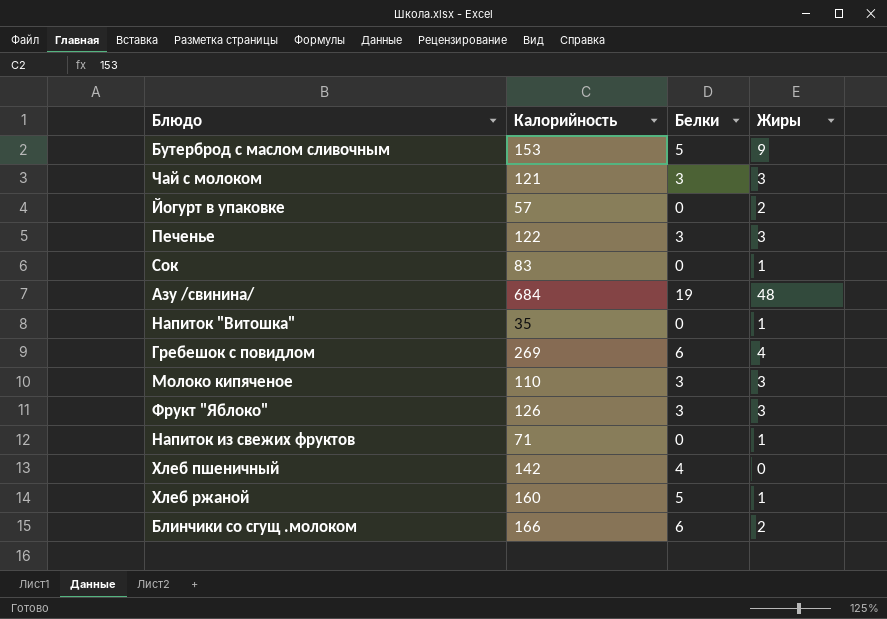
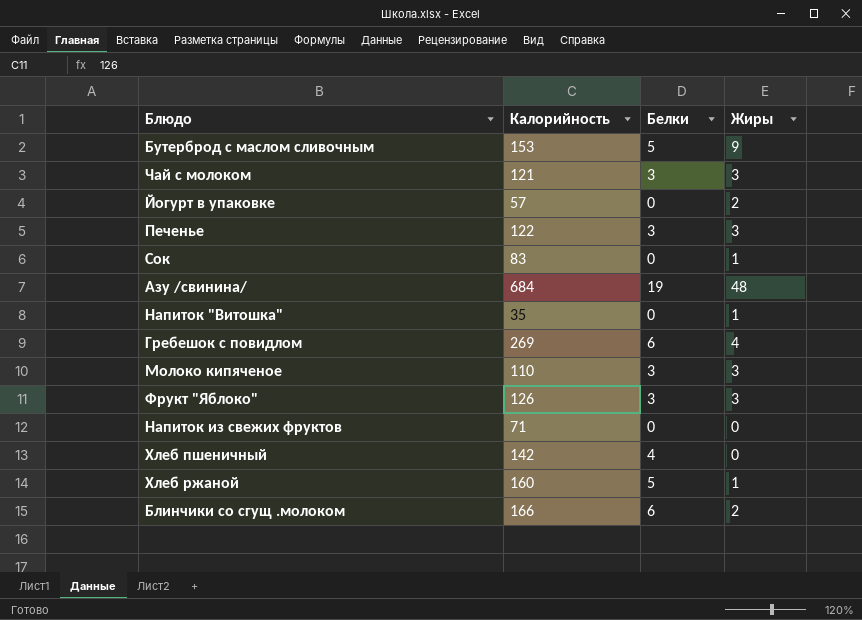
Напиток из свежих фруктов | Жиры: 1 -> 0

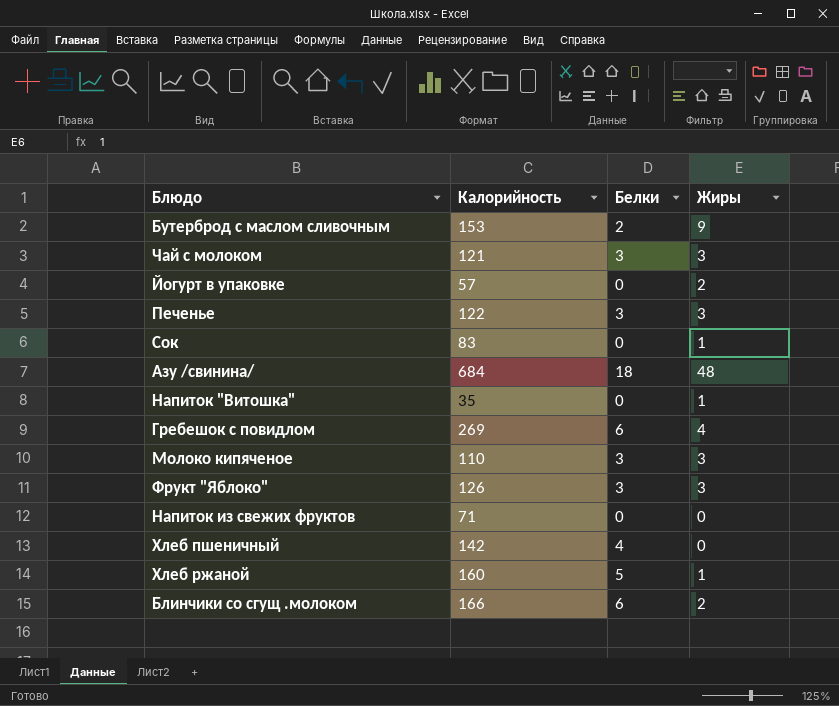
Бутерброд с маслом сливочным | Белки: 5 -> 2
Азу /свинина/ | Белки: 19 -> 18

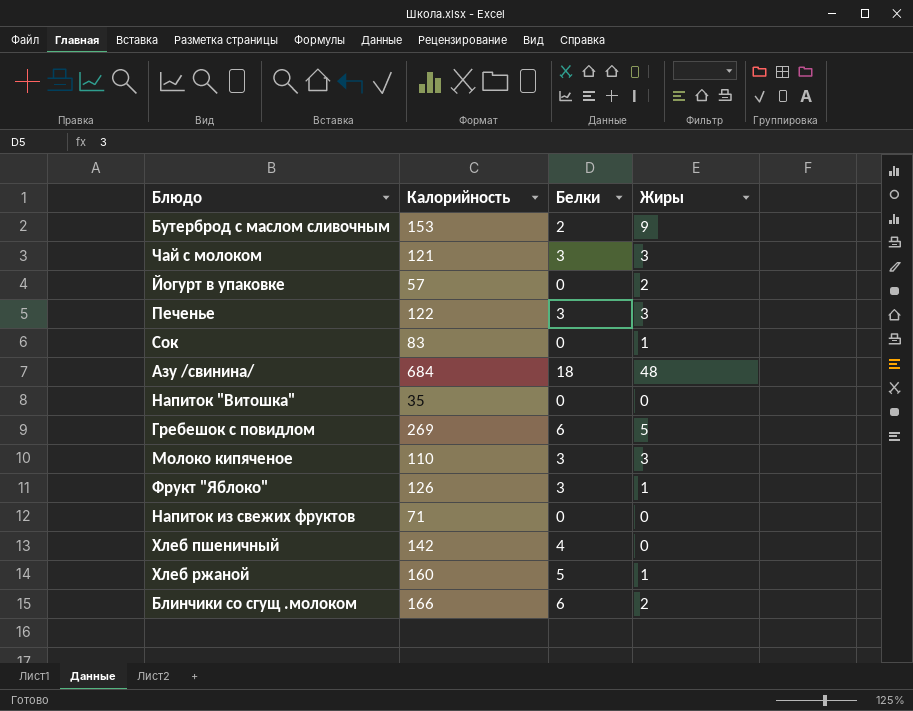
Напиток "Витошка" | Жиры: 1 -> 0
Гребешок с повидлом | Жиры: 4 -> 5
Фрукт "Яблоко" | Жиры: 3 -> 1

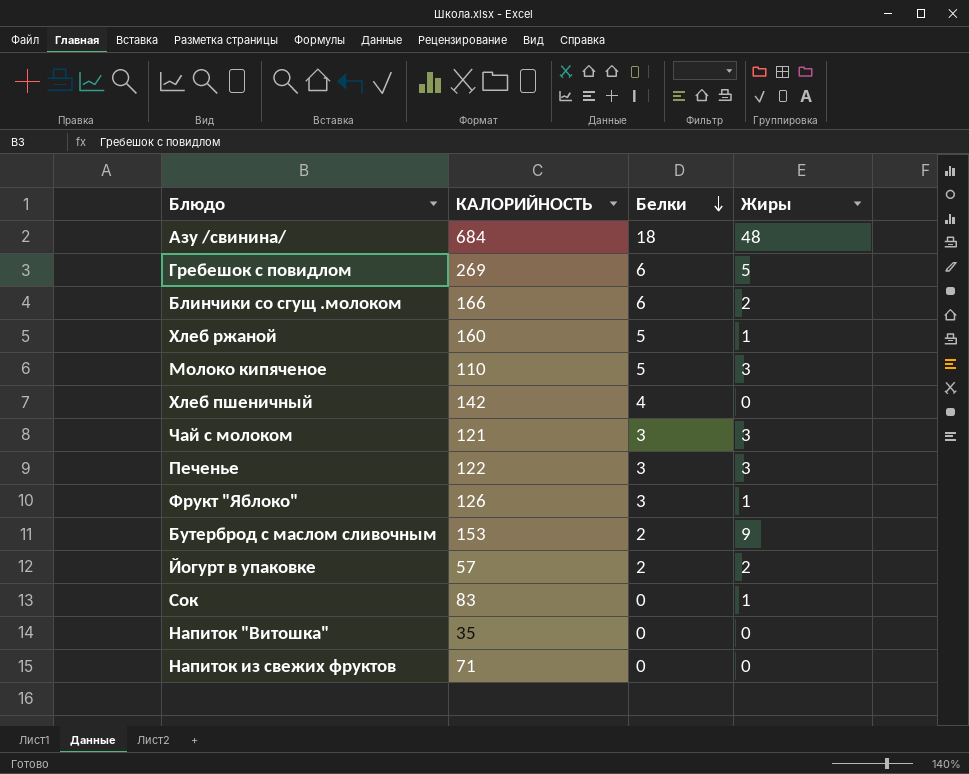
row order: none -> Белки descending
column name: Калорийность -> КАЛОРИЙНОСТЬ
Молоко кипяченое | Белки: 3 -> 5
Йогурт в упаковке | Белки: 0 -> 2

